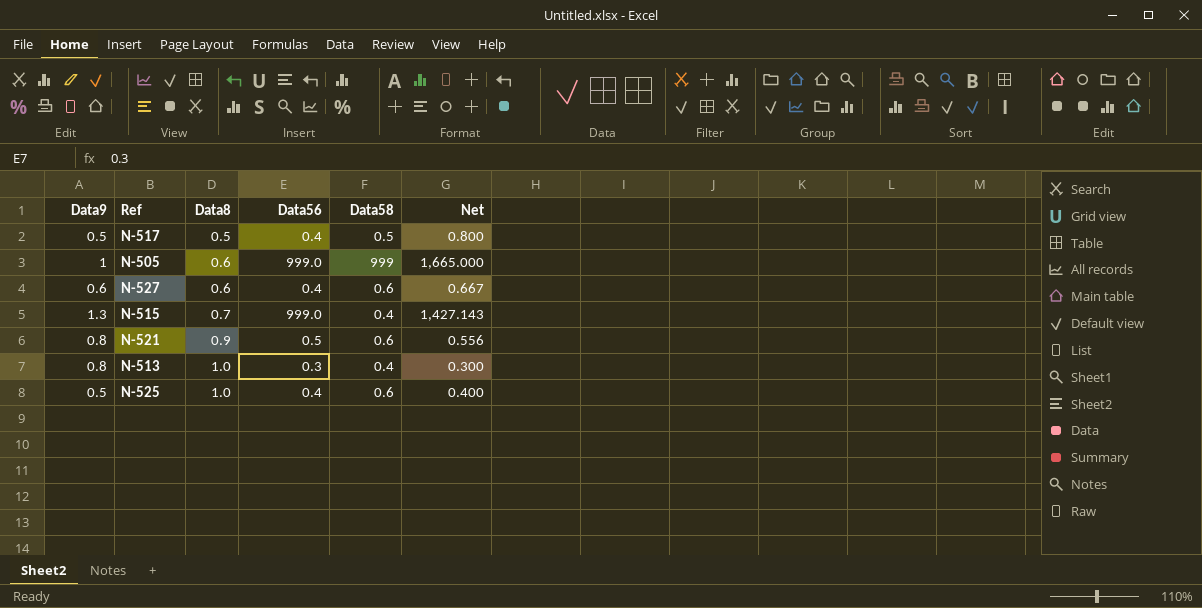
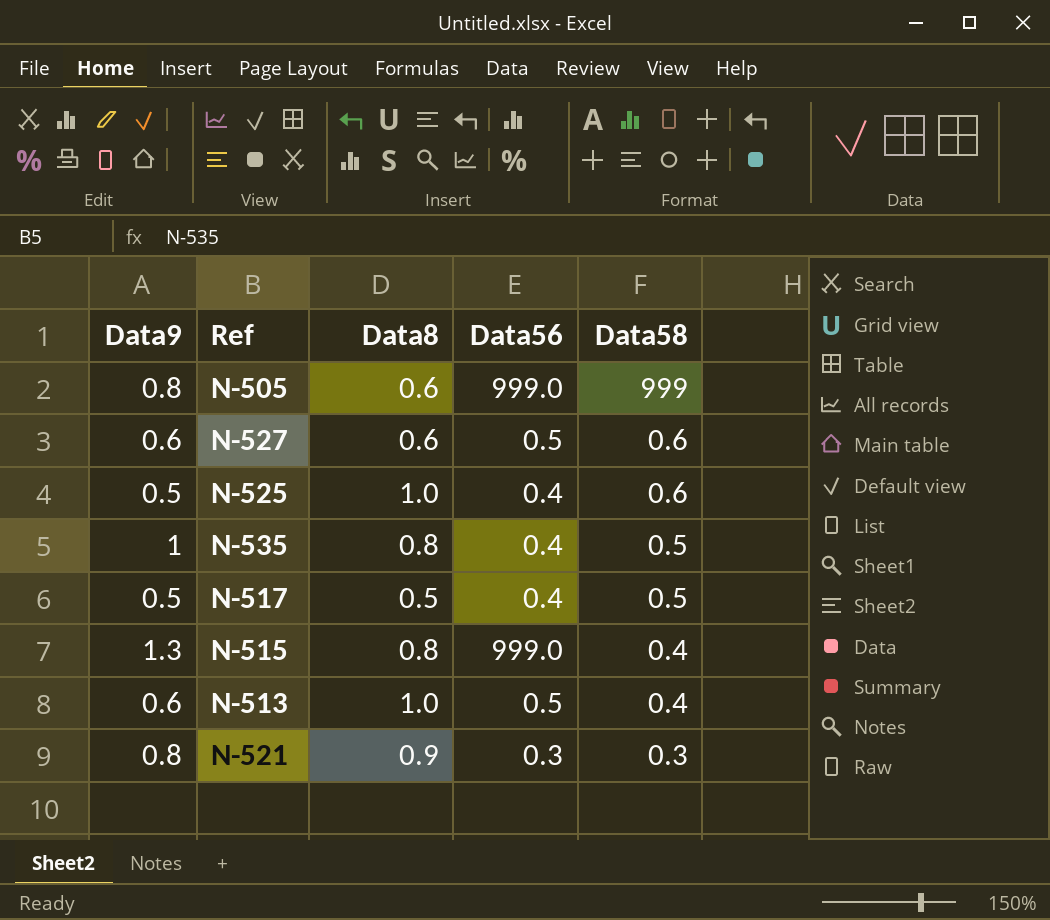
row order: Data8 ascending -> Data58 descending
column Net | formula: [Data56] / [Data8] -> none
N-505 | Data9: 1 -> 0.8
N-527 | Data56: 0.4 -> 0.5
row N-535: none -> 1 | 0.8 | 0.4 | 0.5
N-515 | Data8: 0.7 -> 0.8
N-513 | Data9: 0.8 -> 0.6
N-513 | Data56: 0.3 -> 0.5
N-521 | Data56: 0.5 -> 0.3
N-521 | Data58: 0.6 -> 0.3

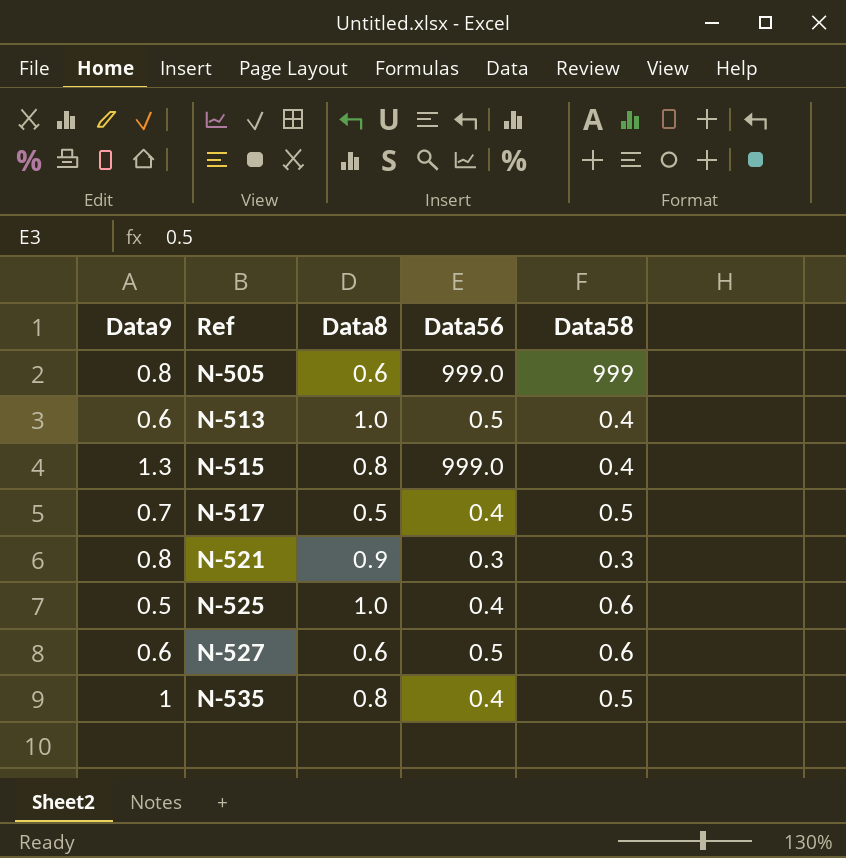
row order: Data58 descending -> Ref ascending
N-517 | Data9: 0.5 -> 0.7

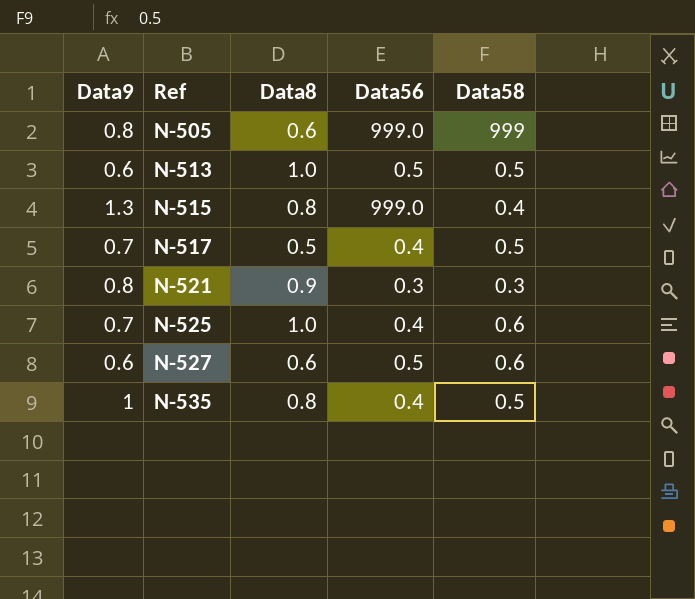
N-513 | Data58: 0.4 -> 0.5
N-525 | Data9: 0.5 -> 0.7

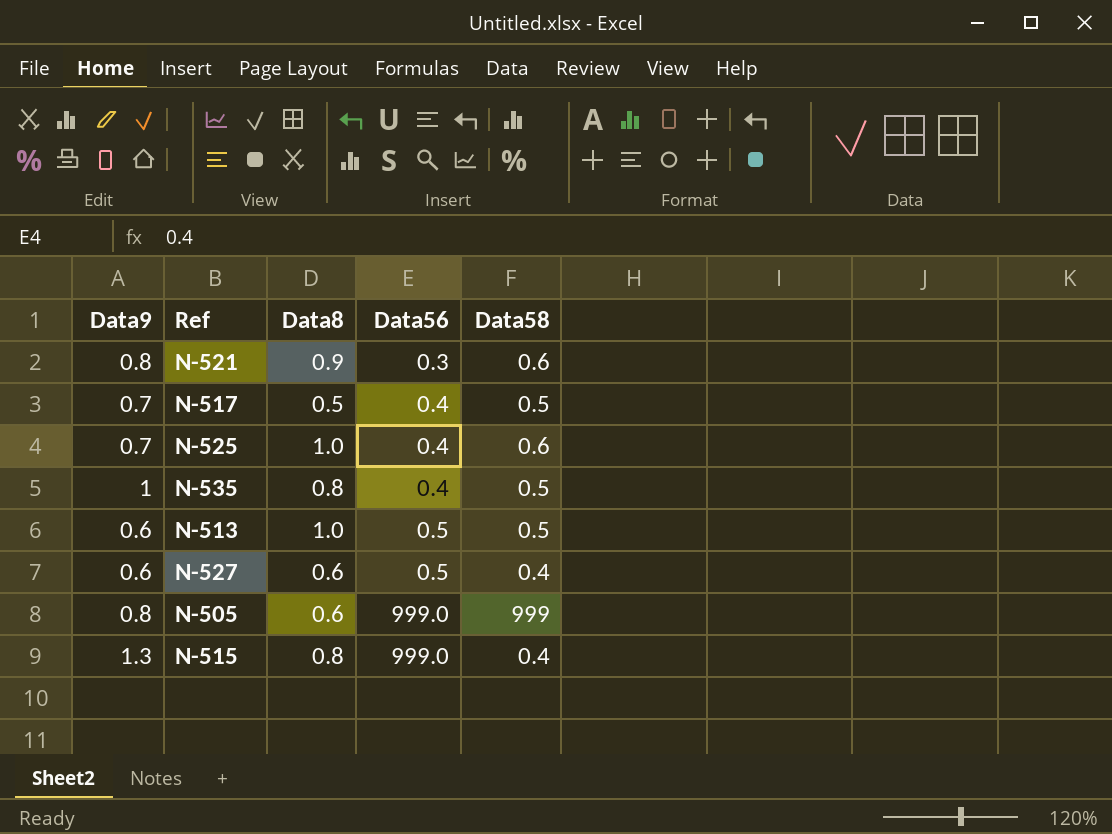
row order: Ref ascending -> Data56 ascending
N-521 | Data58: 0.3 -> 0.6
N-527 | Data58: 0.6 -> 0.4

